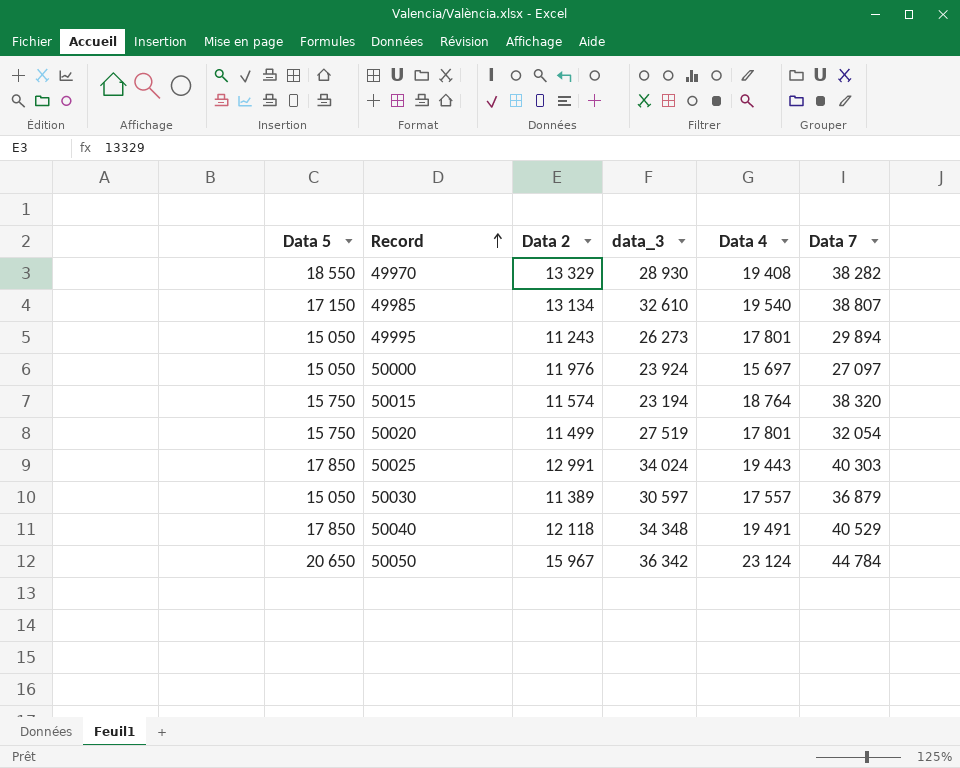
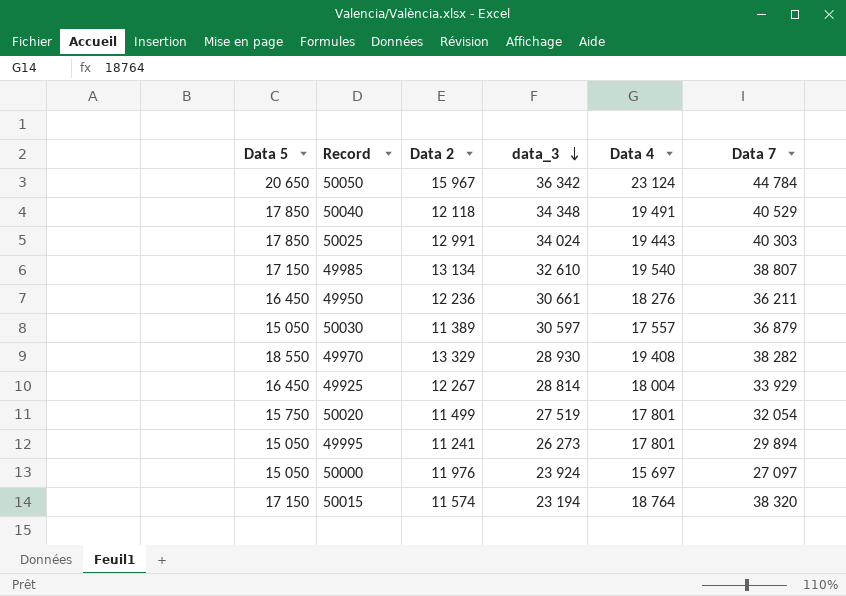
row order: Record ascending -> data_3 descending
row 49950: none -> 16 450 | 12 236 | 30 661 | 18 276 | 36 211
row 49925: none -> 16 450 | 12 267 | 28 814 | 18 004 | 33 929
49995 | Data 2: 11 243 -> 11 241
50015 | Data 5: 15 750 -> 17 150

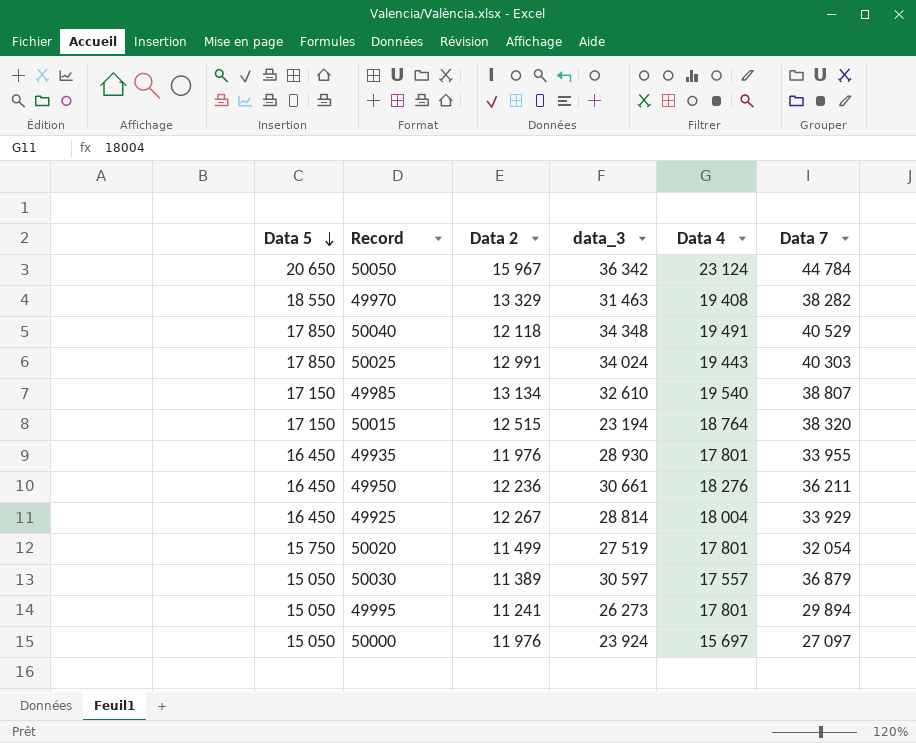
row order: data_3 descending -> Data 5 descending
49970 | data_3: 28 930 -> 31 463
50015 | Data 2: 11 574 -> 12 515
row 49935: none -> 16 450 | 11 976 | 28 930 | 17 801 | 33 955

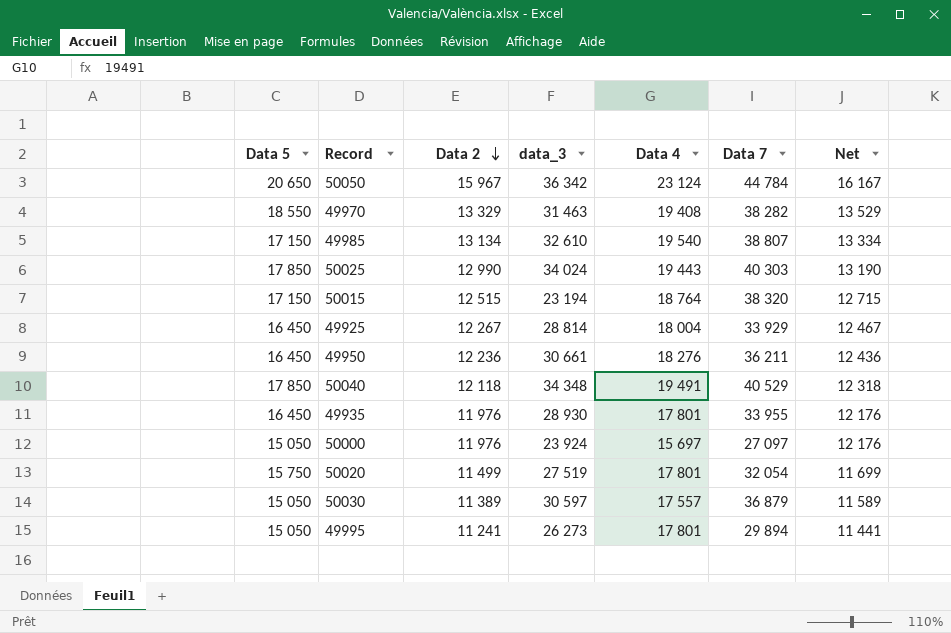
row order: Data 5 descending -> Data 2 descending
column Net | formula: none -> [Data 2] + 200
50025 | Data 2: 12 991 -> 12 990

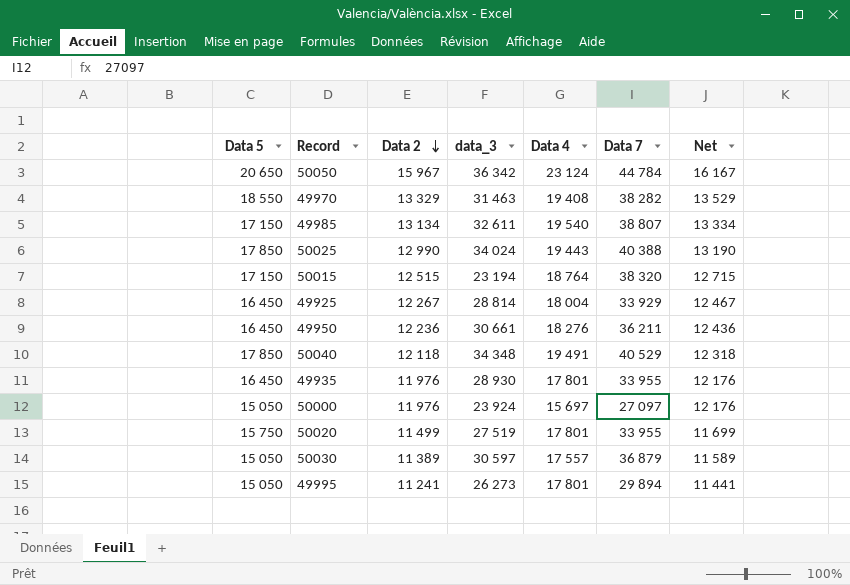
49985 | data_3: 32 610 -> 32 611
50025 | Data 7: 40 303 -> 40 388
50020 | Data 7: 32 054 -> 33 955

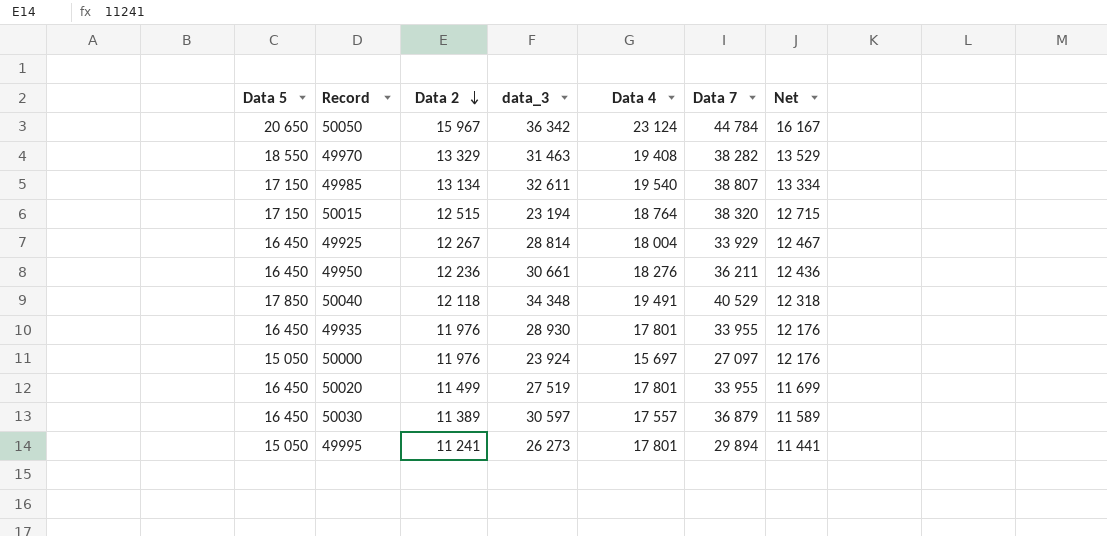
row 50025: 17 850 | 12 990 | 34 024 | 19 443 | 40 388 | 13 190 -> none
50020 | Data 5: 15 750 -> 16 450
50030 | Data 5: 15 050 -> 16 450

